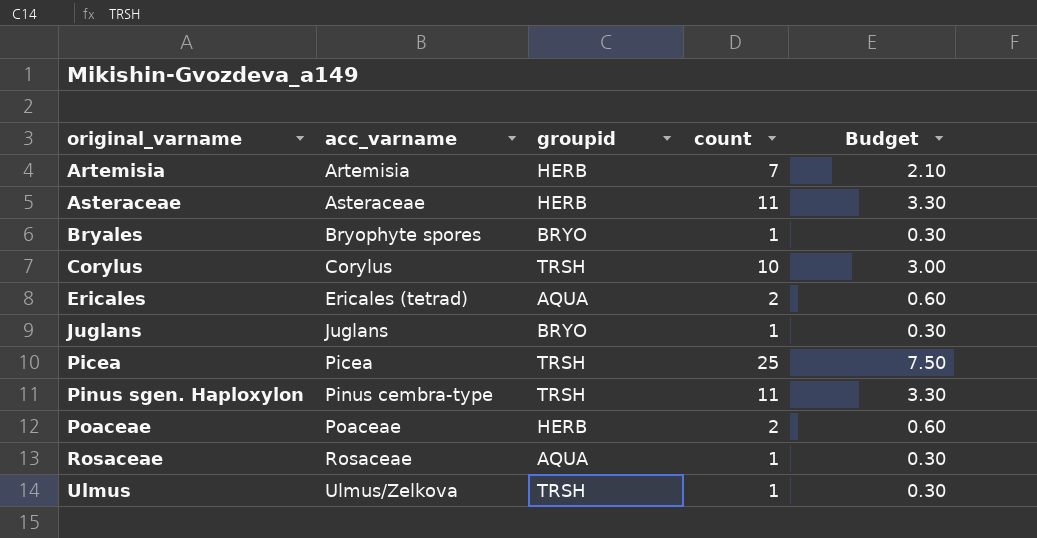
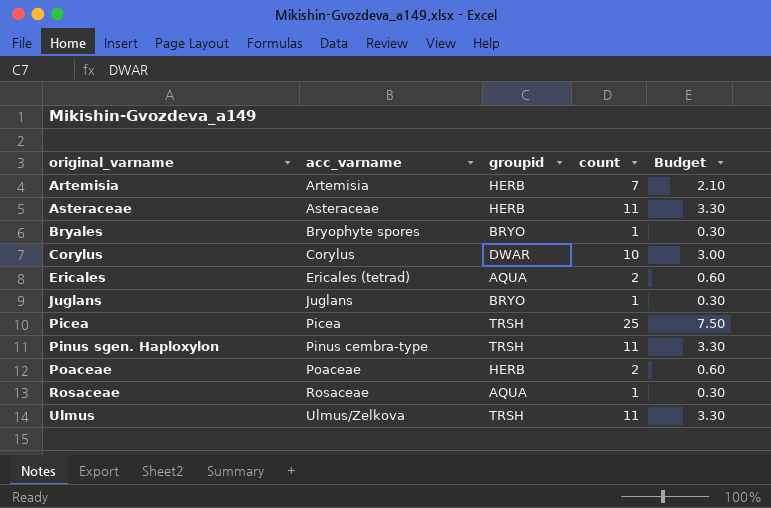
Corylus | groupid: TRSH -> DWAR
Ulmus | count: 1 -> 11
Ulmus | Budget: 0.30 -> 3.30

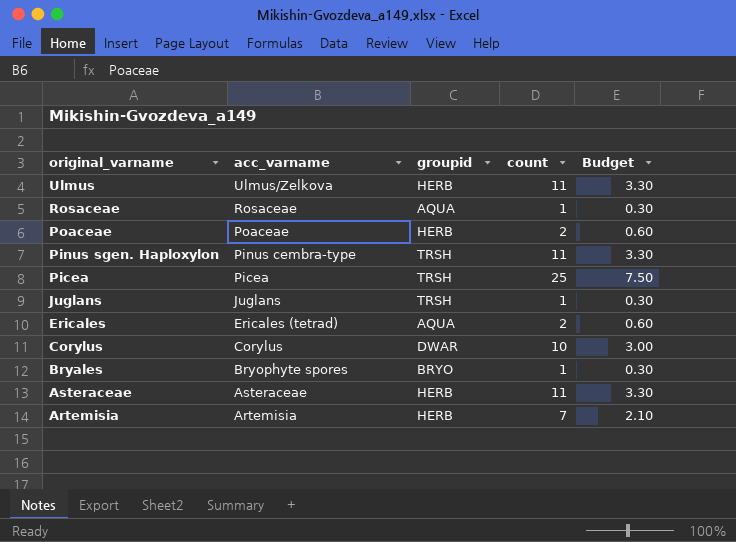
row order: original_varname ascending -> original_varname descending
Ulmus | groupid: TRSH -> HERB
Juglans | groupid: BRYO -> TRSH

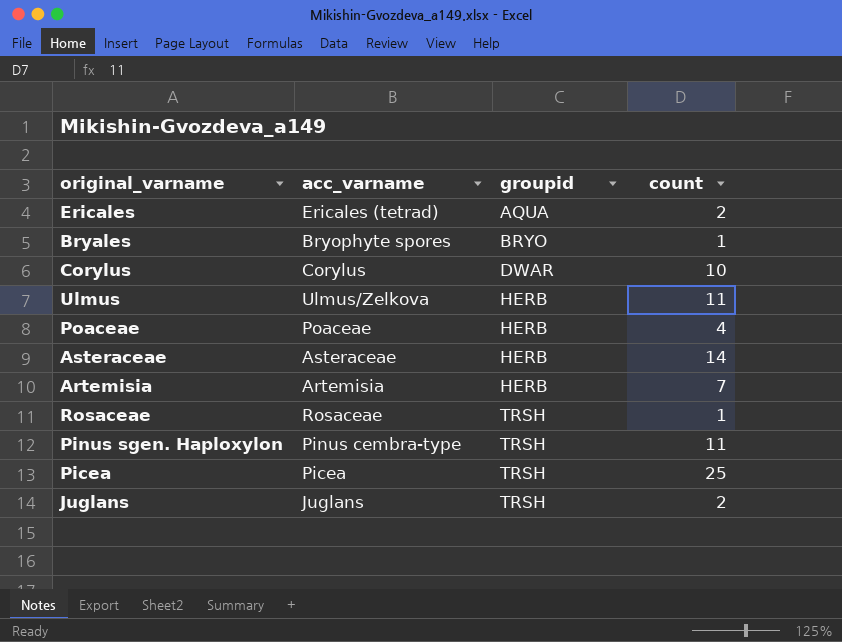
row order: original_varname descending -> groupid ascending
column Budget | formula: [count] * 0.3 -> none
Poaceae | count: 2 -> 4
Asteraceae | count: 11 -> 14
Rosaceae | groupid: AQUA -> TRSH
Juglans | count: 1 -> 2

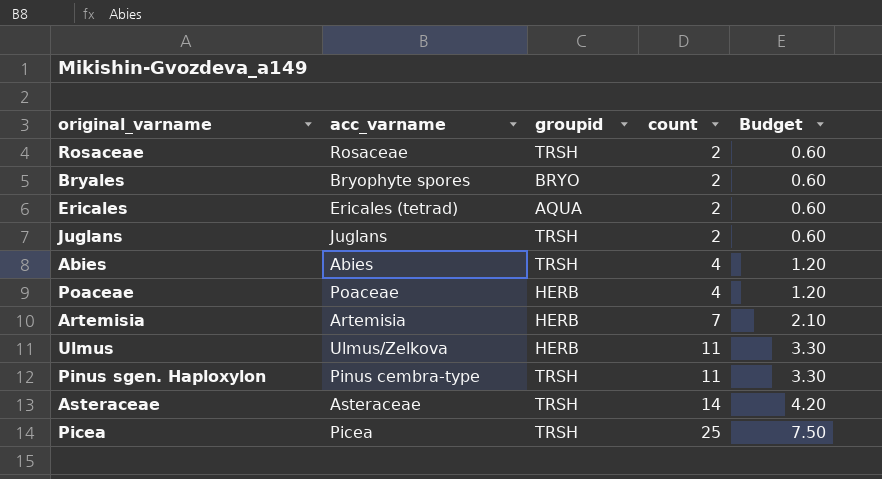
row order: groupid ascending -> count ascending
column Budget | formula: none -> [count] * 0.3
row Corylus: Corylus | DWAR | 10 -> none
Rosaceae | count: 1 -> 2
Bryales | count: 1 -> 2
row Abies: none -> Abies | TRSH | 4 | 1.20
Asteraceae | groupid: HERB -> TRSH

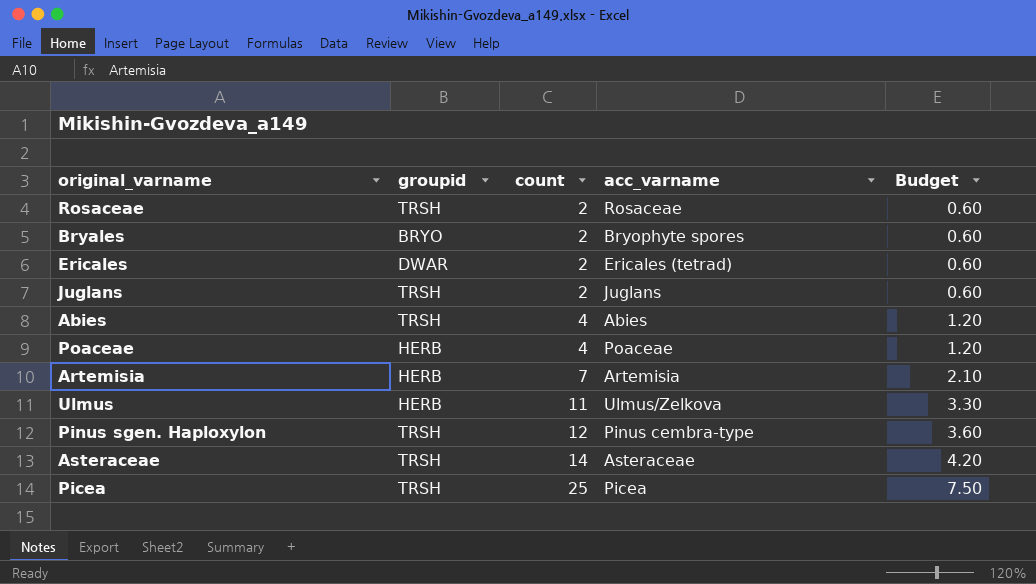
column acc_varname | position: 2 -> 4
Ericales | groupid: AQUA -> DWAR
Pinus sgen. Haploxylon | count: 11 -> 12
Pinus sgen. Haploxylon | Budget: 3.30 -> 3.60

